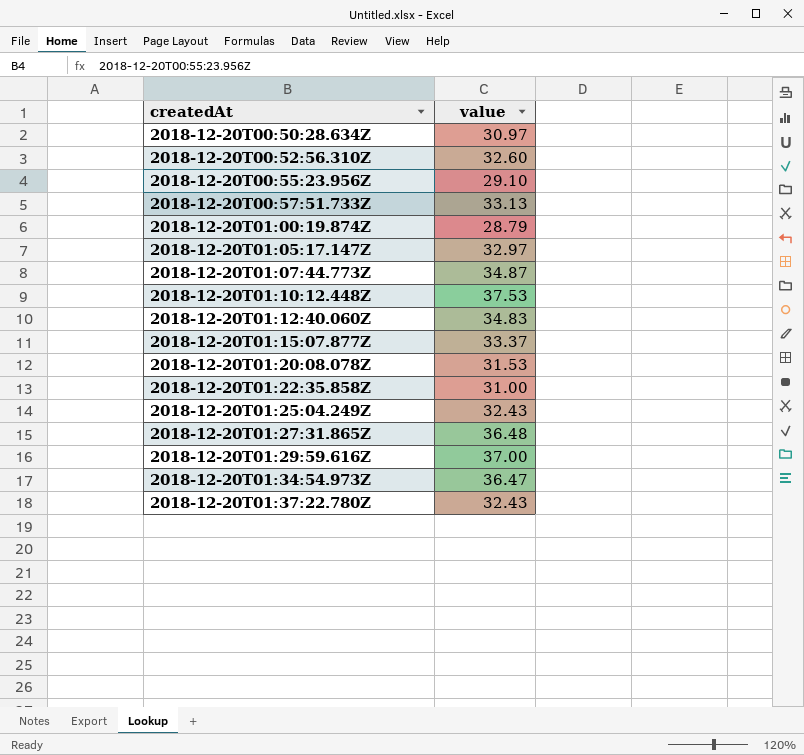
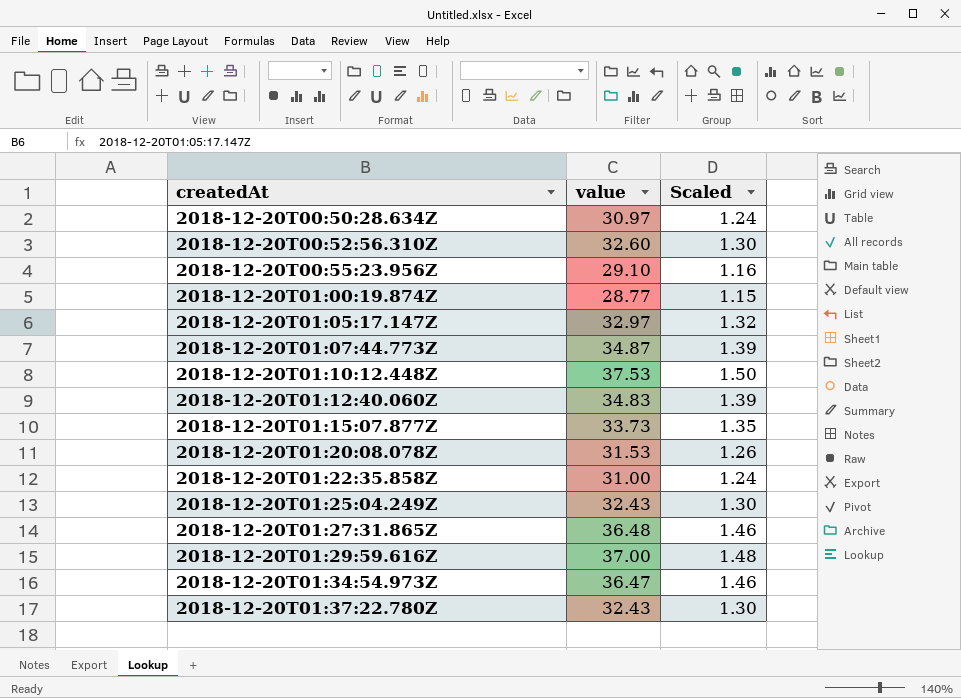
column Scaled | formula: none -> [value] * 0.04
row 2018-12-20T00:57:51.733Z: 33.13 -> none
2018-12-20T01:00:19.874Z | value: 28.79 -> 28.77
2018-12-20T01:15:07.877Z | value: 33.37 -> 33.73

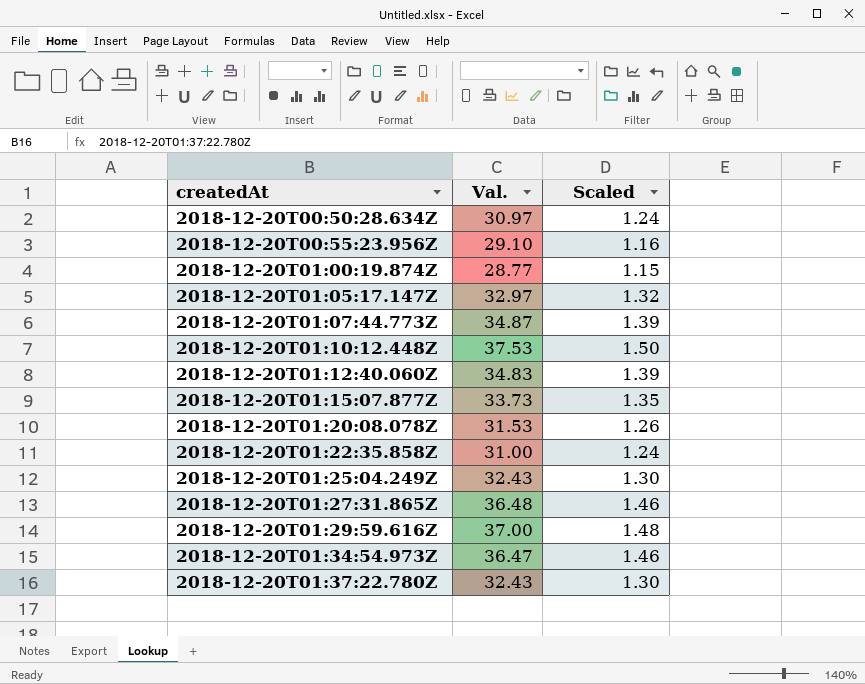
column name: value -> Val.
row 2018-12-20T00:52:56.310Z: 32.60 | 1.30 -> none

